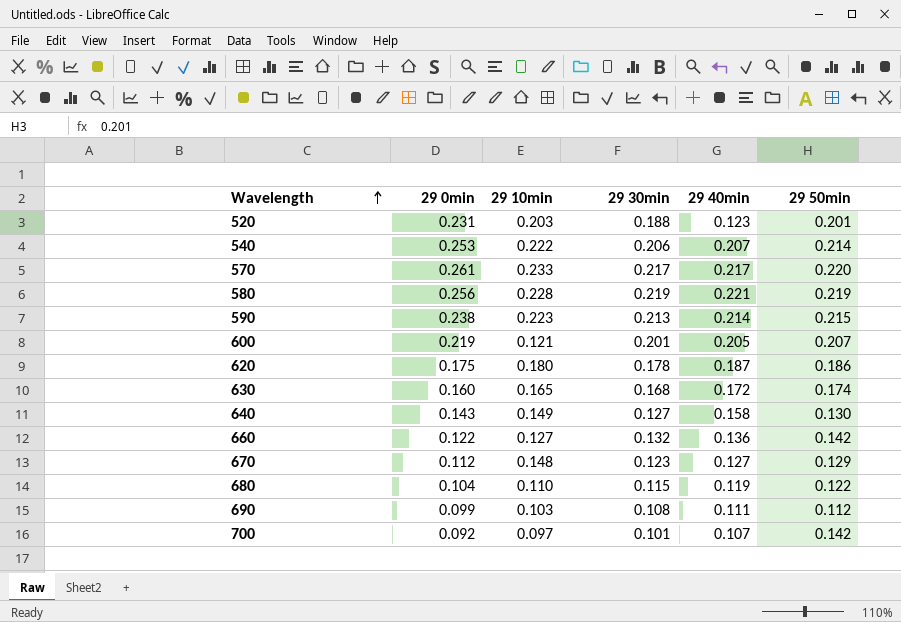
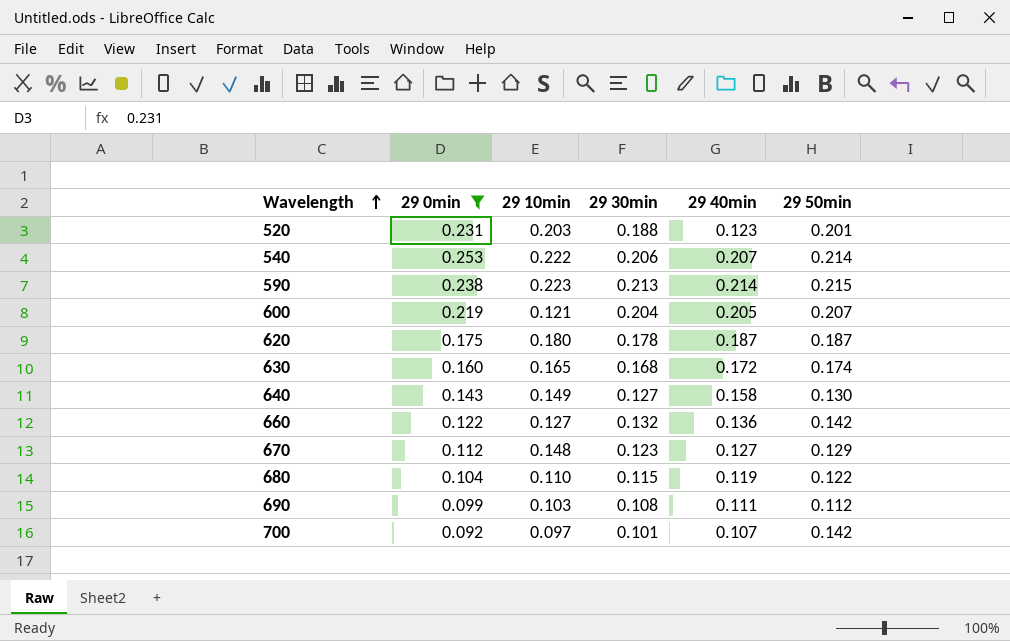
filter: none -> 29 0min <= 0.253
600 | 29 30min: 0.201 -> 0.204
620 | 29 50min: 0.186 -> 0.187

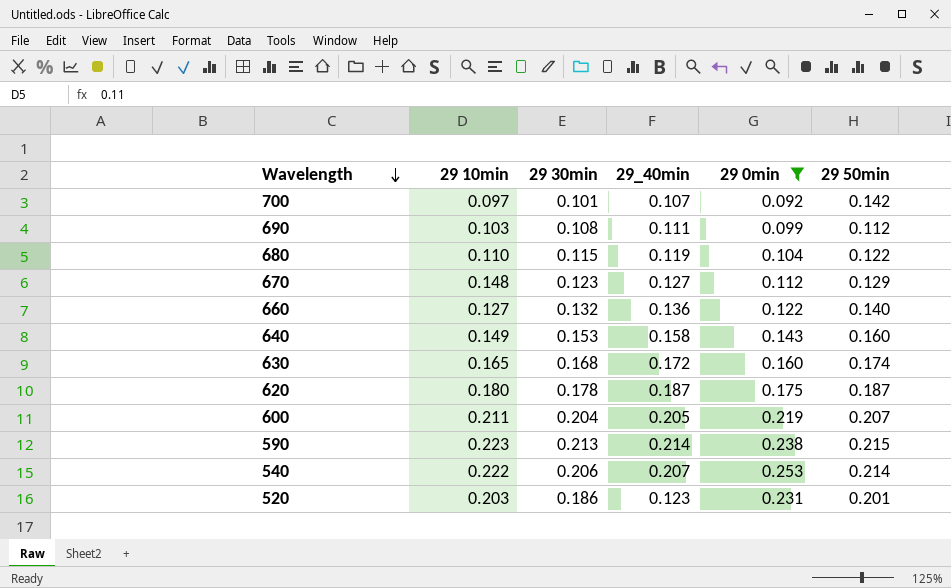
row order: Wavelength ascending -> Wavelength descending
column name: 29 40min -> 29_40min
column 29 0min | position: 2 -> 5
660 | 29 50min: 0.142 -> 0.140
640 | 29 30min: 0.127 -> 0.153
640 | 29 50min: 0.130 -> 0.160
600 | 29 10min: 0.121 -> 0.211
520 | 29 30min: 0.188 -> 0.186

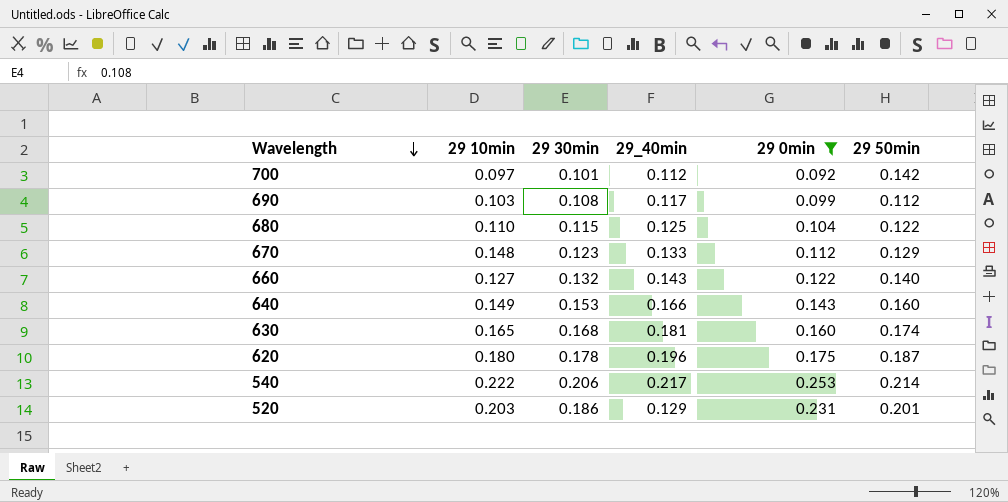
row 600: 0.211 | 0.204 | 0.205 | 0.219 | 0.207 -> none
row 590: 0.223 | 0.213 | 0.214 | 0.238 | 0.215 -> none
700 | 29_40min: 0.107 -> 0.112
690 | 29_40min: 0.111 -> 0.117
680 | 29_40min: 0.119 -> 0.125
670 | 29_40min: 0.127 -> 0.133
660 | 29_40min: 0.136 -> 0.143
640 | 29_40min: 0.158 -> 0.166
630 | 29_40min: 0.172 -> 0.181
620 | 29_40min: 0.187 -> 0.196
540 | 29_40min: 0.207 -> 0.217
520 | 29_40min: 0.123 -> 0.129

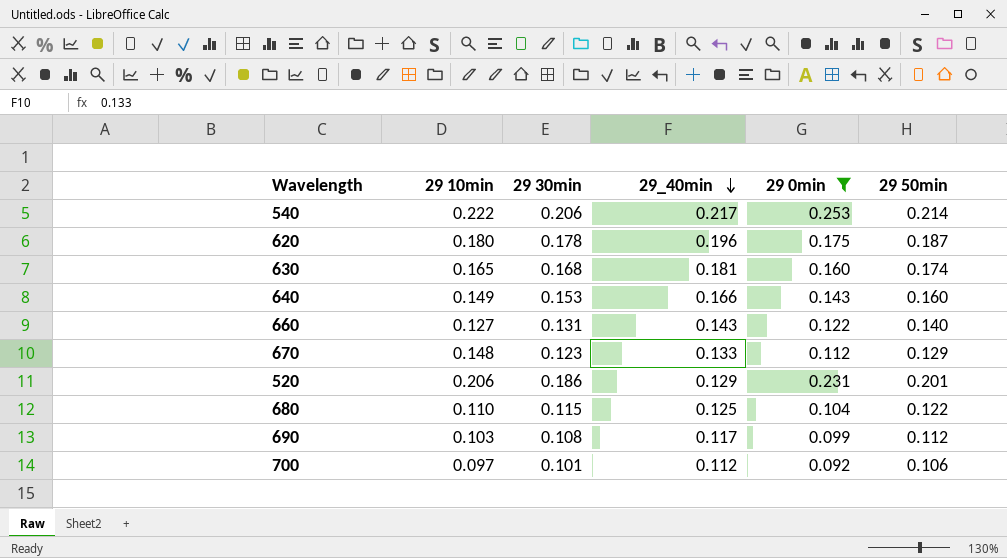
row order: Wavelength descending -> 29_40min descending
660 | 29 30min: 0.132 -> 0.131
520 | 29 10min: 0.203 -> 0.206
700 | 29 50min: 0.142 -> 0.106

